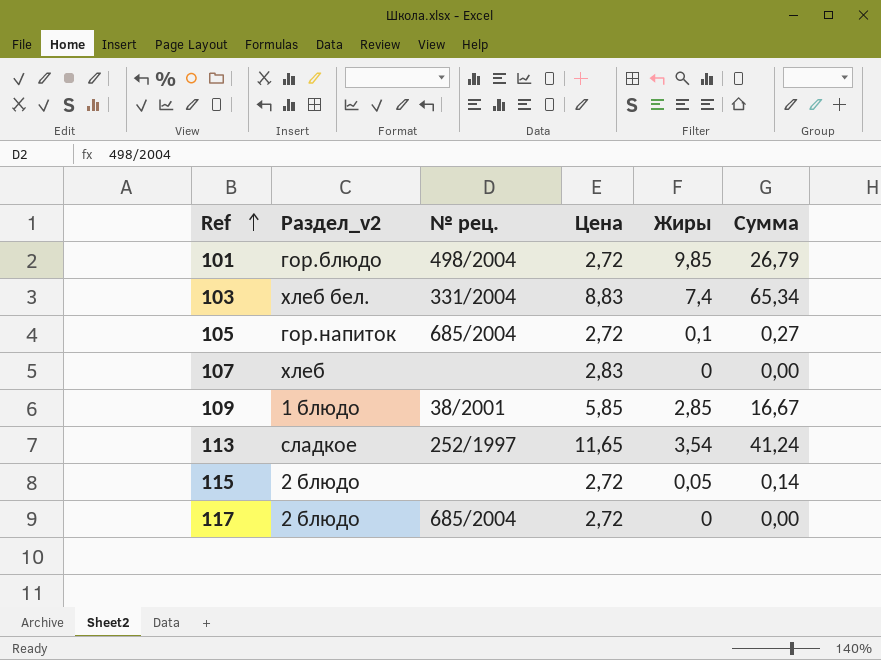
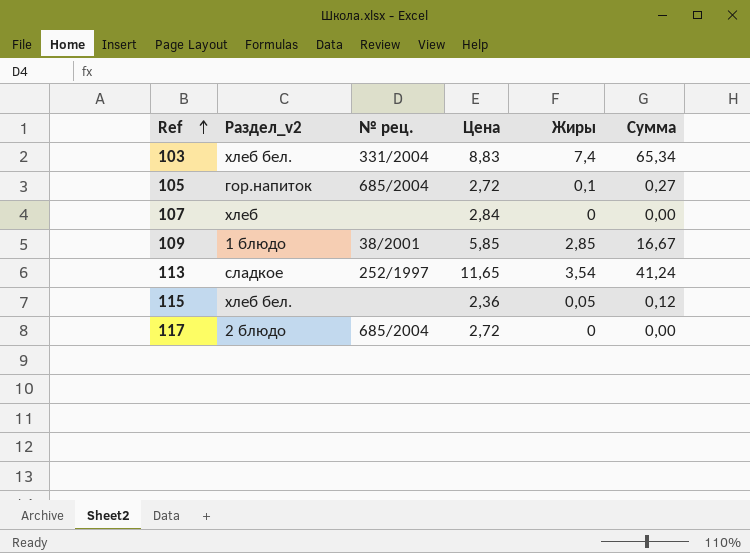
row 101: гор.блюдо | 498/2004 | 2,72 | 9,85 | 26,79 -> none
107 | Цена: 2,83 -> 2,84
115 | Раздел_v2: 2 блюдо -> хлеб бел.
115 | Цена: 2,72 -> 2,36
115 | Сумма: 0,14 -> 0,12

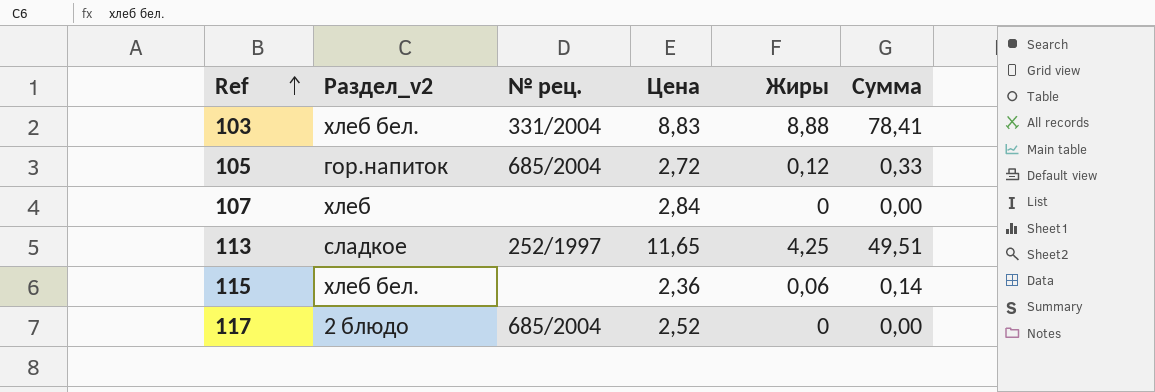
row 109: 1 блюдо | 38/2001 | 5,85 | 2,85 | 16,67 -> none
103 | Жиры: 7,4 -> 8,88
103 | Сумма: 65,34 -> 78,41
105 | Жиры: 0,1 -> 0,12
105 | Сумма: 0,27 -> 0,33
113 | Жиры: 3,54 -> 4,25
113 | Сумма: 41,24 -> 49,51
115 | Жиры: 0,05 -> 0,06
115 | Сумма: 0,12 -> 0,14
117 | Цена: 2,72 -> 2,52

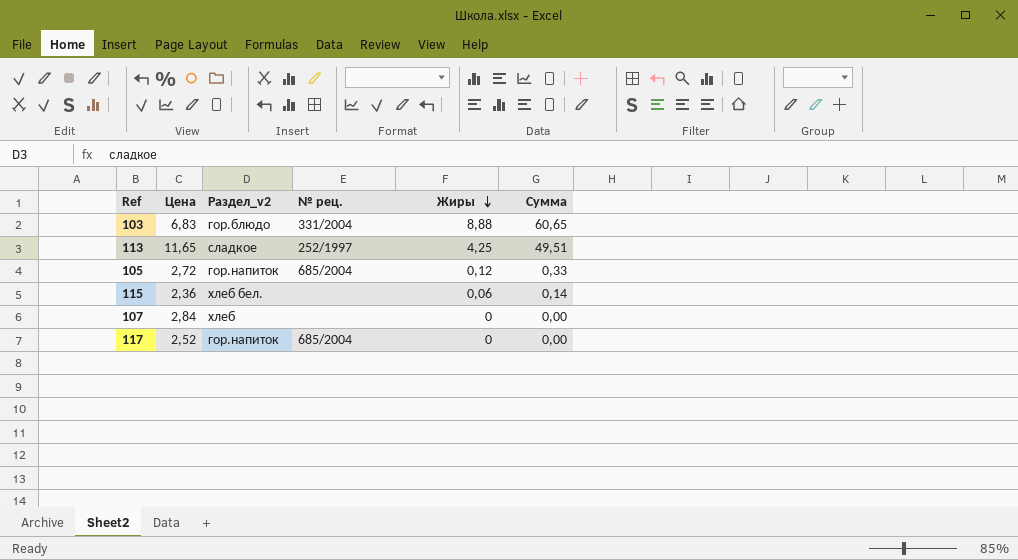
row order: Ref ascending -> Жиры descending
column Цена | position: 4 -> 2
103 | Цена: 8,83 -> 6,83
103 | Раздел_v2: хлеб бел. -> гор.блюдо
103 | Сумма: 78,41 -> 60,65
117 | Раздел_v2: 2 блюдо -> гор.напиток

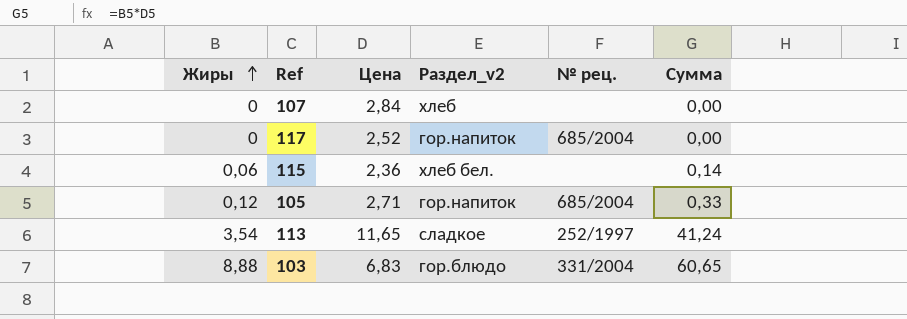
row order: Жиры descending -> Жиры ascending
column Жиры | position: 5 -> 1
105 | Цена: 2,72 -> 2,71
113 | Жиры: 4,25 -> 3,54
113 | Сумма: 49,51 -> 41,24

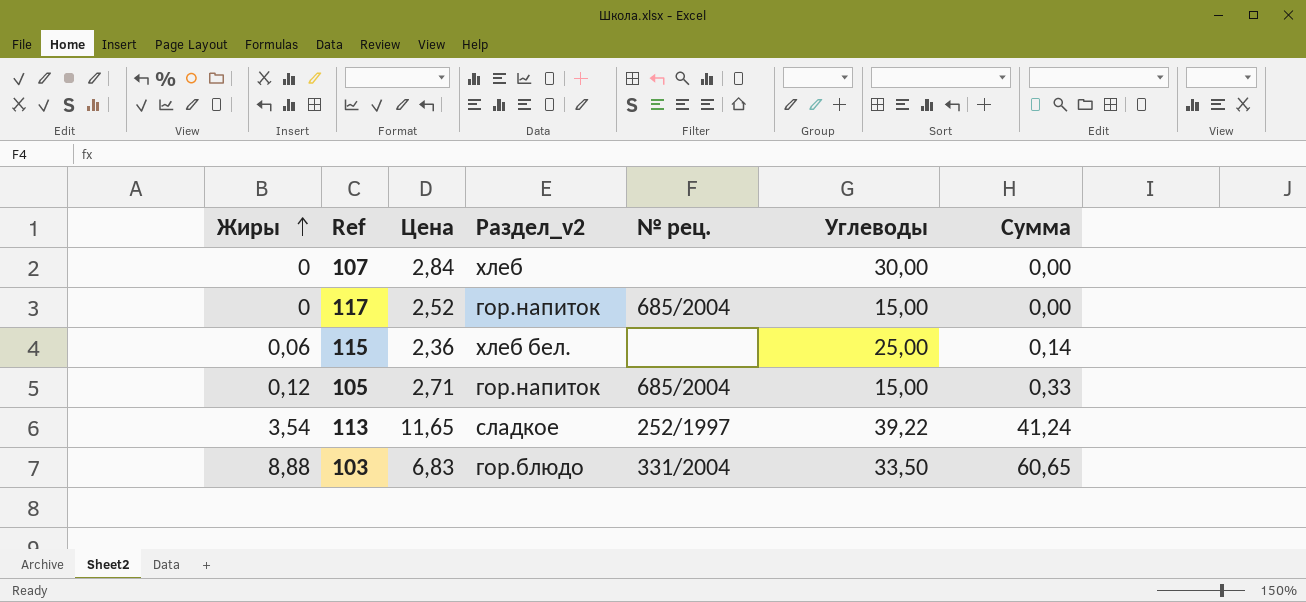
column Углеводы | position: none -> 6

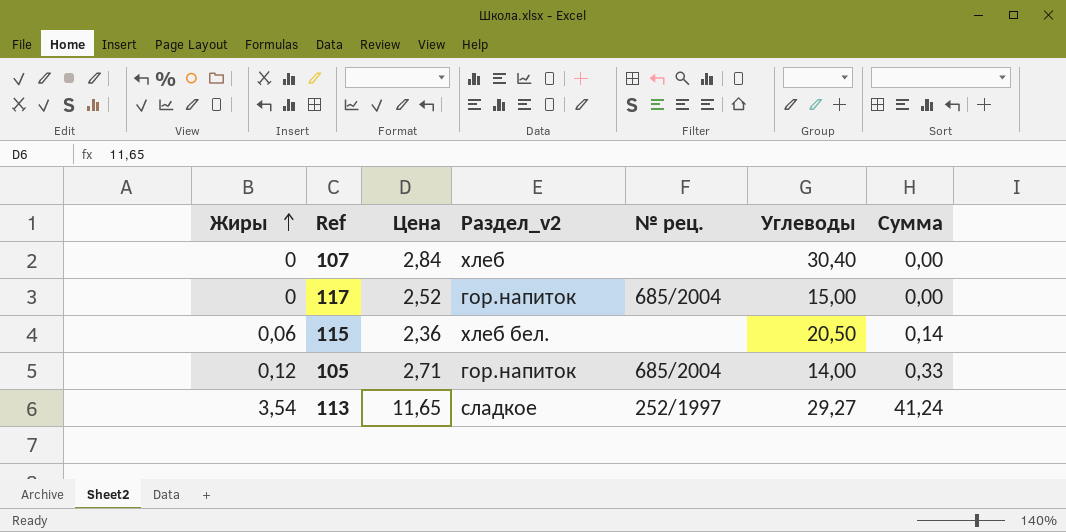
row 103: 8,88 | 6,83 | гор.блюдо | 331/2004 | 33,50 | 60,65 -> none
107 | Углеводы: 30,00 -> 30,40
115 | Углеводы: 25,00 -> 20,50
105 | Углеводы: 15,00 -> 14,00
113 | Углеводы: 39,22 -> 29,27

